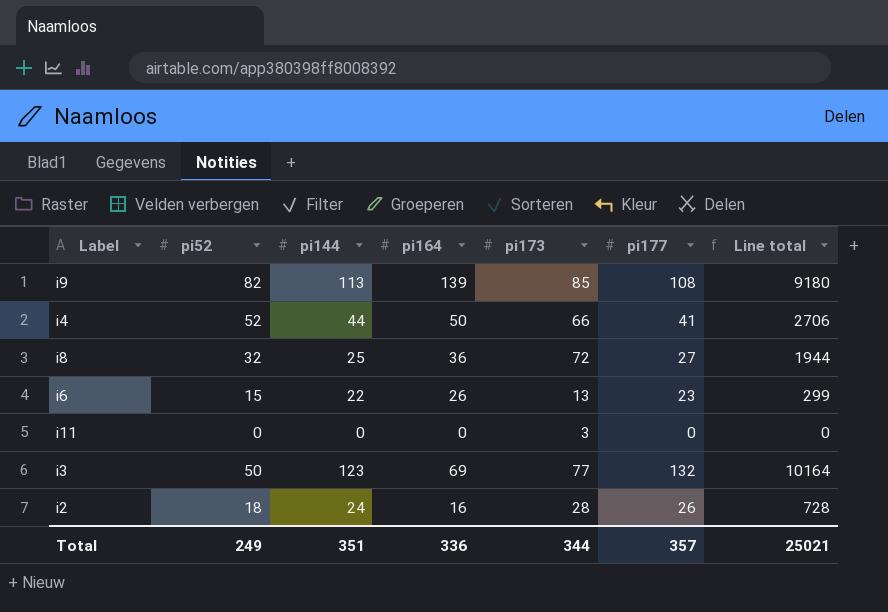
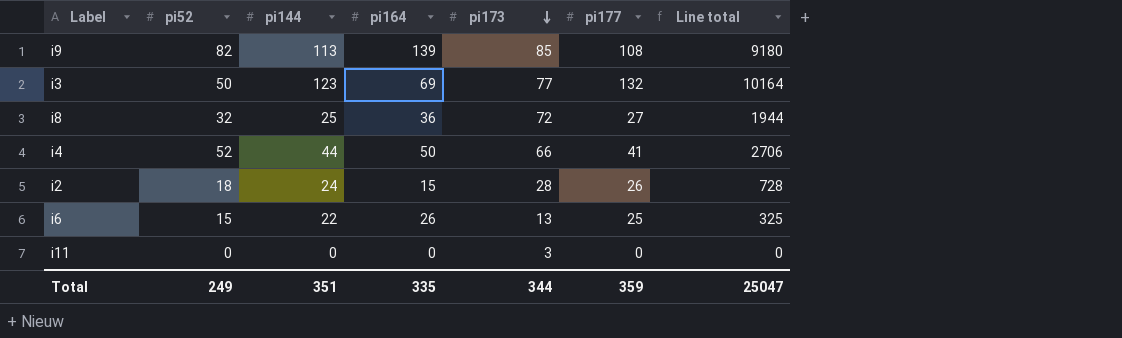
row order: none -> pi173 descending
i2 | pi164: 16 -> 15
i6 | pi177: 23 -> 25
i6 | Line total: 299 -> 325
Total | pi164: 336 -> 335
Total | pi177: 357 -> 359
Total | Line total: 25021 -> 25047

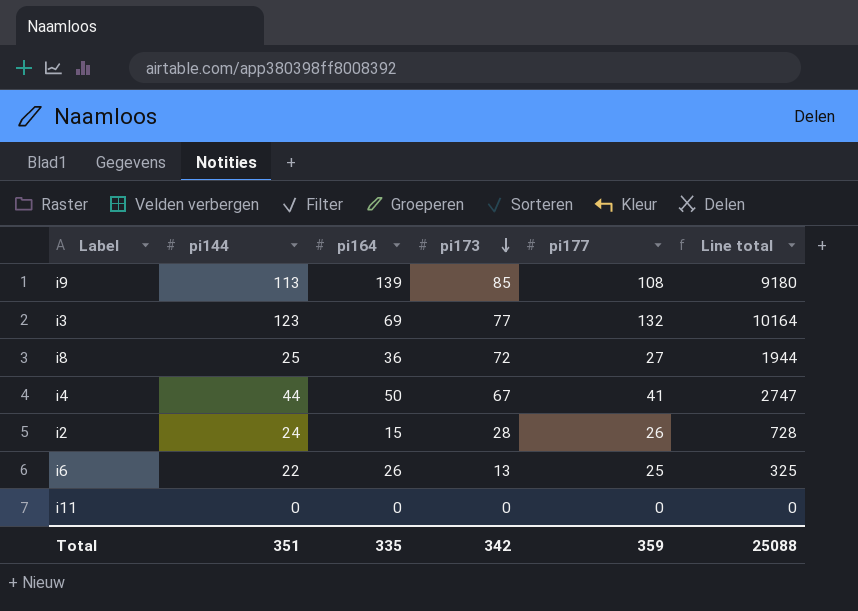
column pi52 | position: 2 -> none
i4 | pi173: 66 -> 67
i4 | Line total: 2706 -> 2747
i11 | pi173: 3 -> 0
Total | pi173: 344 -> 342
Total | Line total: 25047 -> 25088

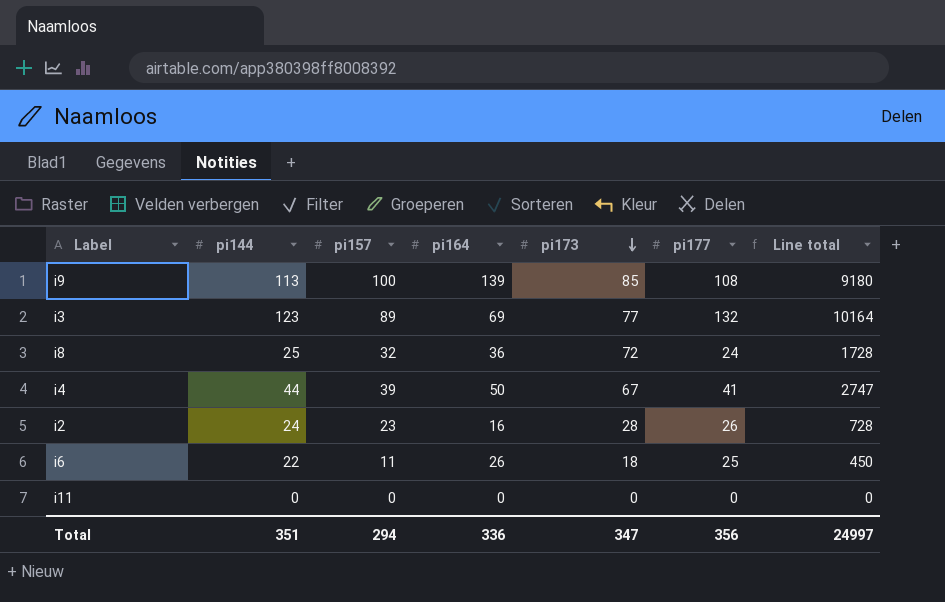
column pi157 | position: none -> 3
i8 | pi177: 27 -> 24
i8 | Line total: 1944 -> 1728
i2 | pi164: 15 -> 16
i6 | pi173: 13 -> 18
i6 | Line total: 325 -> 450
Total | pi164: 335 -> 336
Total | pi173: 342 -> 347
Total | pi177: 359 -> 356
Total | Line total: 25088 -> 24997

